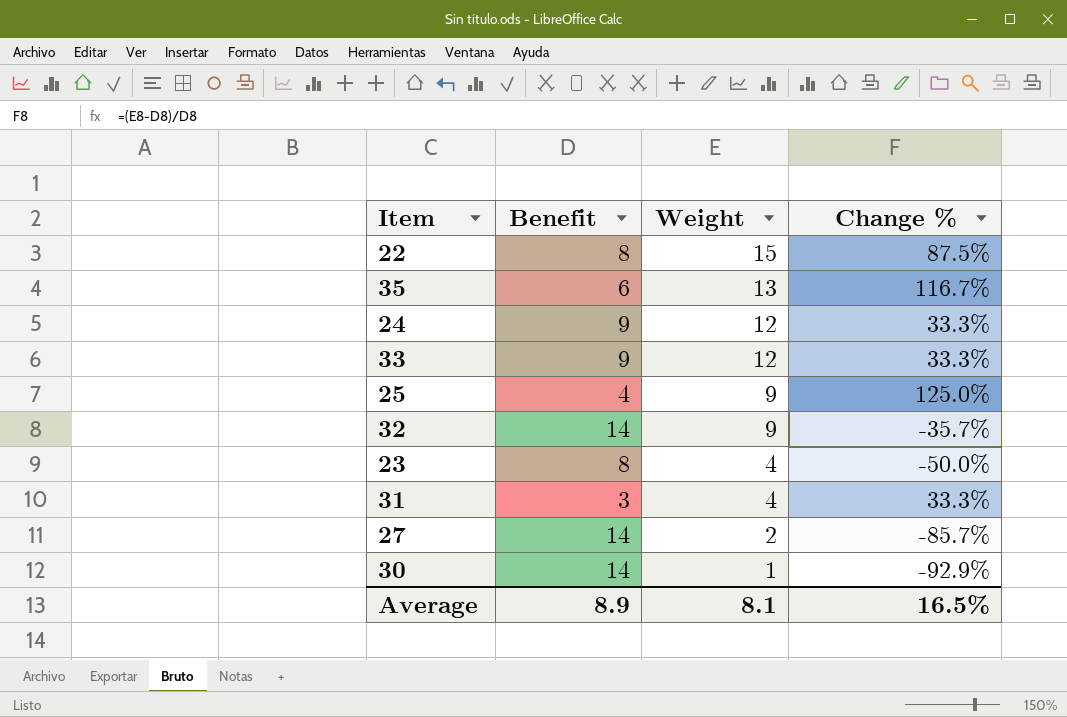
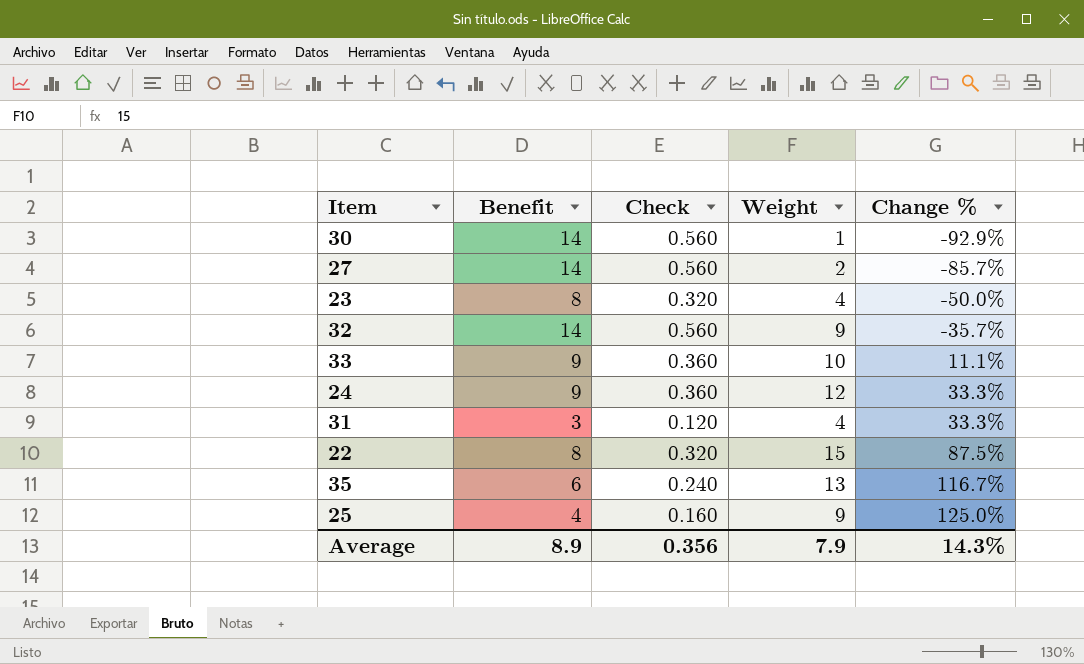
row order: Weight descending -> Change % ascending
column Check | formula: none -> [Benefit] * 0.04
33 | Weight: 12 -> 10
33 | Change %: 33.3% -> 11.1%
Average | Weight: 8.1 -> 7.9
Average | Change %: 16.5% -> 14.3%

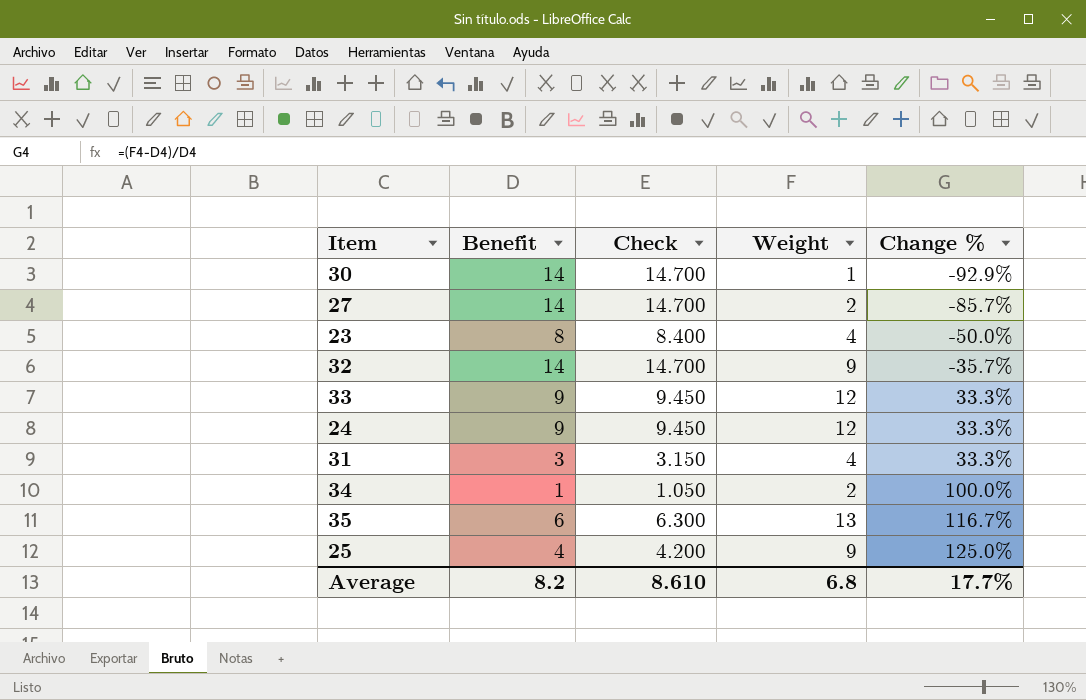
column Check | formula: [Benefit] * 0.04 -> [Benefit] * 1.05
row 22: 8 | 0.320 | 15 | 87.5% -> none
33 | Weight: 10 -> 12
33 | Change %: 11.1% -> 33.3%
row 34: none -> 1 | 1.050 | 2 | 100.0%
Average | Benefit: 8.9 -> 8.2
Average | Check: 0.356 -> 8.610
Average | Weight: 7.9 -> 6.8
Average | Change %: 14.3% -> 17.7%

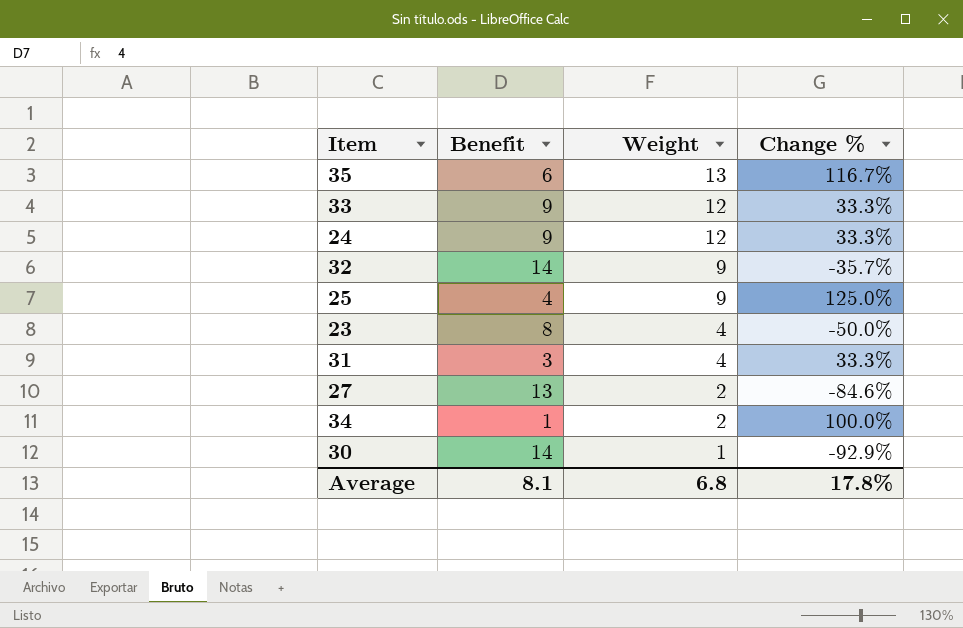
row order: Change % ascending -> Weight descending
column Check | formula: [Benefit] * 1.05 -> none
27 | Benefit: 14 -> 13
27 | Change %: -85.7% -> -84.6%
Average | Benefit: 8.2 -> 8.1
Average | Change %: 17.7% -> 17.8%

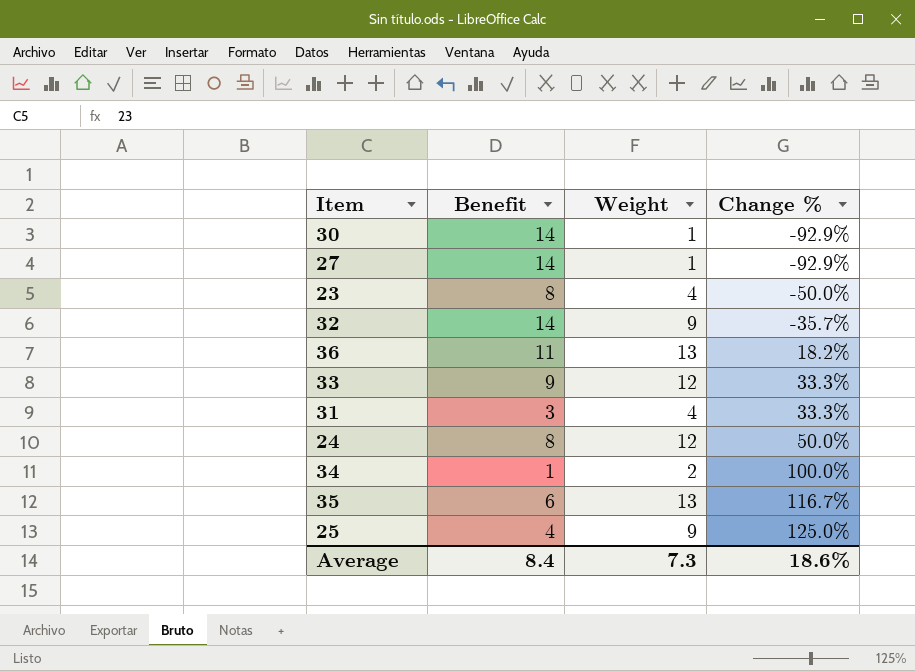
row order: Weight descending -> Change % ascending
27 | Benefit: 13 -> 14
27 | Weight: 2 -> 1
27 | Change %: -84.6% -> -92.9%
row 36: none -> 11 | 13 | 18.2%
24 | Benefit: 9 -> 8
24 | Change %: 33.3% -> 50.0%
Average | Benefit: 8.1 -> 8.4
Average | Weight: 6.8 -> 7.3
Average | Change %: 17.8% -> 18.6%

